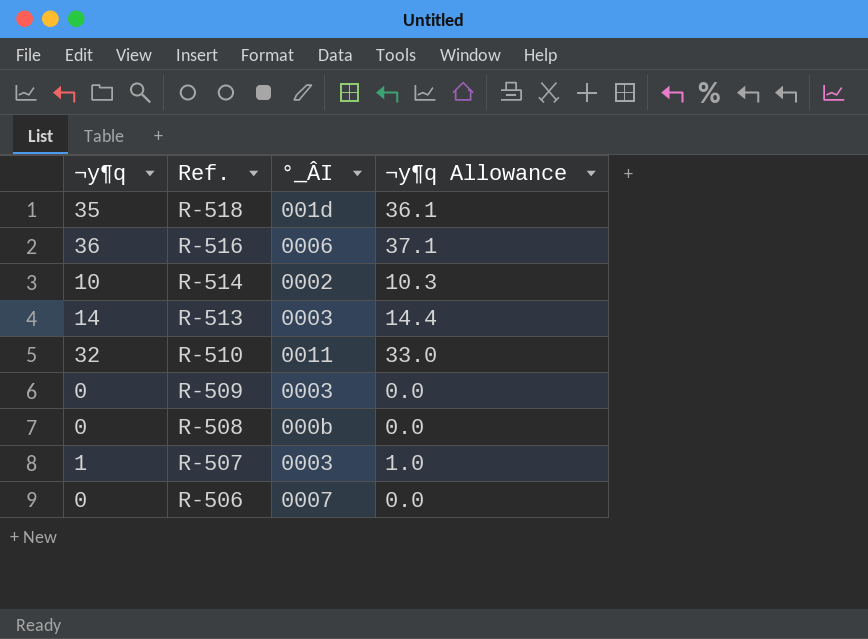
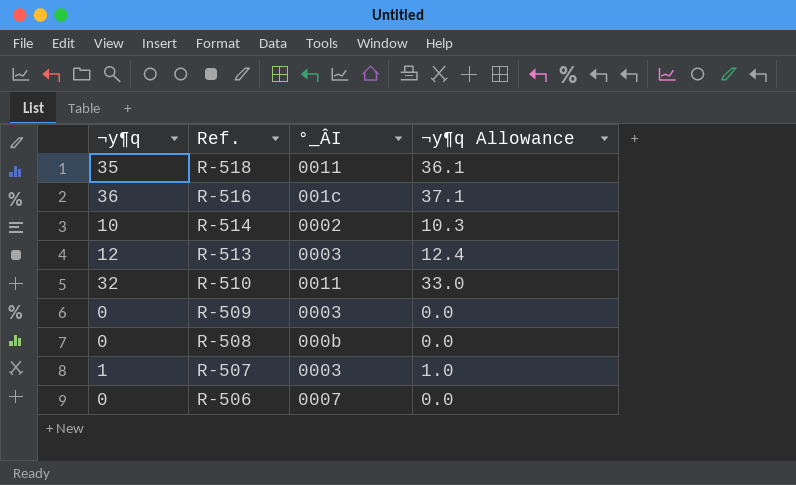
R-518 | °_ÂI: 001d -> 0011
R-516 | °_ÂI: 0006 -> 001c
R-513 | ¬y¶q: 14 -> 12
R-513 | ¬y¶q Allowance: 14.4 -> 12.4

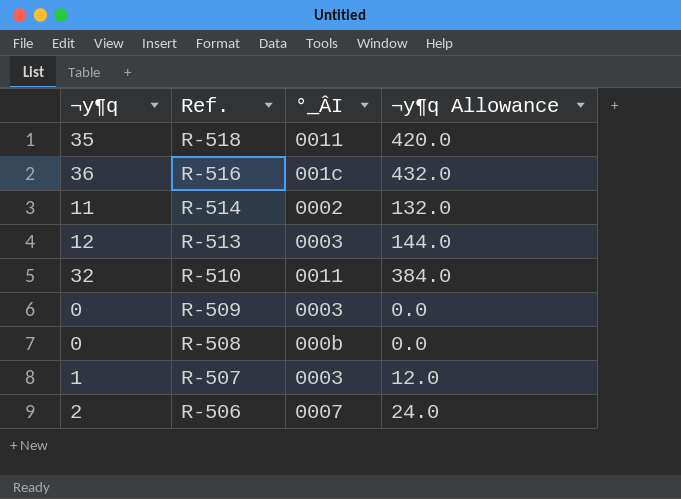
column ¬y¶q Allowance | formula: [¬y¶q] * 1.03 -> [¬y¶q] * 12
R-514 | ¬y¶q: 10 -> 11
R-506 | ¬y¶q: 0 -> 2

